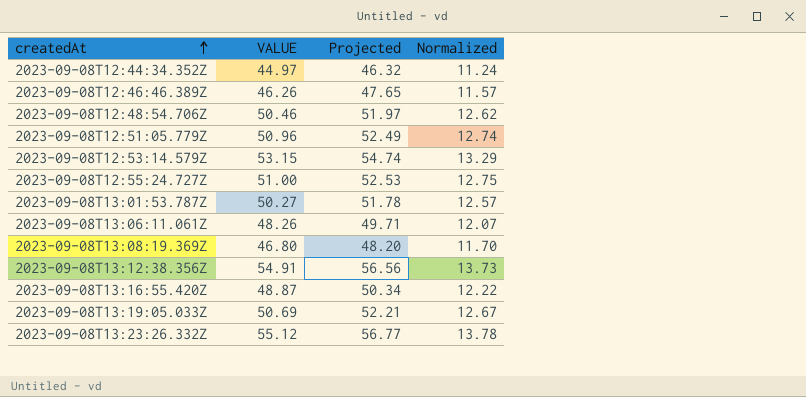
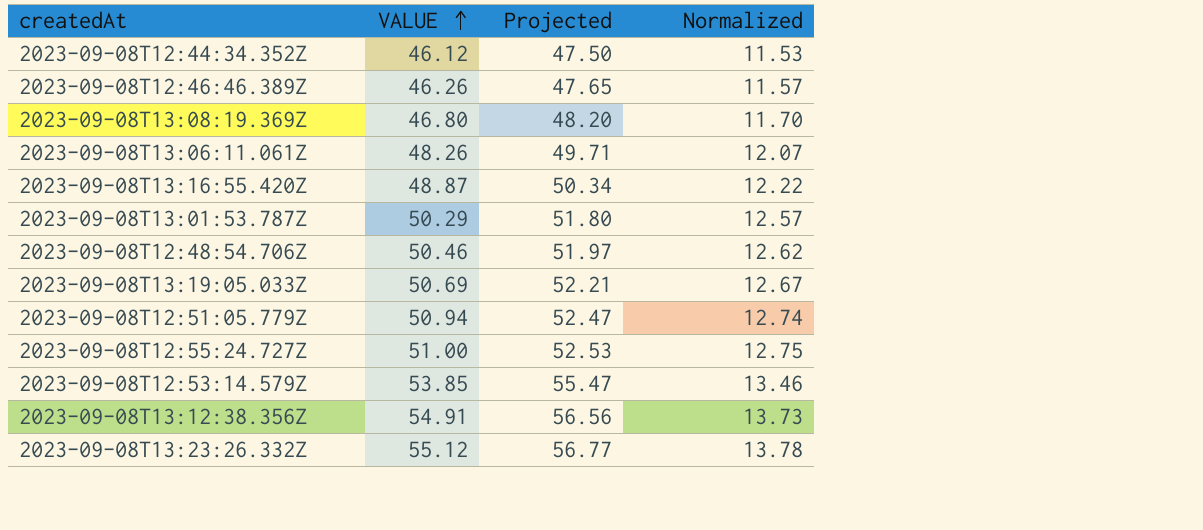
row order: createdAt ascending -> VALUE ascending
2023-09-08T12:44:34.352Z | VALUE: 44.97 -> 46.12
2023-09-08T12:44:34.352Z | Projected: 46.32 -> 47.50
2023-09-08T12:44:34.352Z | Normalized: 11.24 -> 11.53
2023-09-08T13:01:53.787Z | VALUE: 50.27 -> 50.29
2023-09-08T13:01:53.787Z | Projected: 51.78 -> 51.80
2023-09-08T12:51:05.779Z | VALUE: 50.96 -> 50.94
2023-09-08T12:51:05.779Z | Projected: 52.49 -> 52.47
2023-09-08T12:53:14.579Z | VALUE: 53.15 -> 53.85
2023-09-08T12:53:14.579Z | Projected: 54.74 -> 55.47
2023-09-08T12:53:14.579Z | Normalized: 13.29 -> 13.46

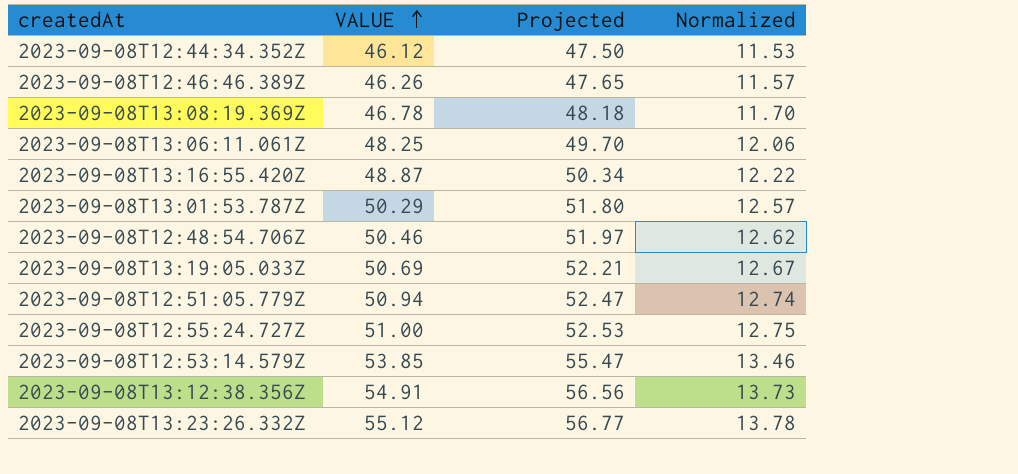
2023-09-08T13:08:19.369Z | VALUE: 46.80 -> 46.78
2023-09-08T13:08:19.369Z | Projected: 48.20 -> 48.18
2023-09-08T13:06:11.061Z | VALUE: 48.26 -> 48.25
2023-09-08T13:06:11.061Z | Projected: 49.71 -> 49.70
2023-09-08T13:06:11.061Z | Normalized: 12.07 -> 12.06

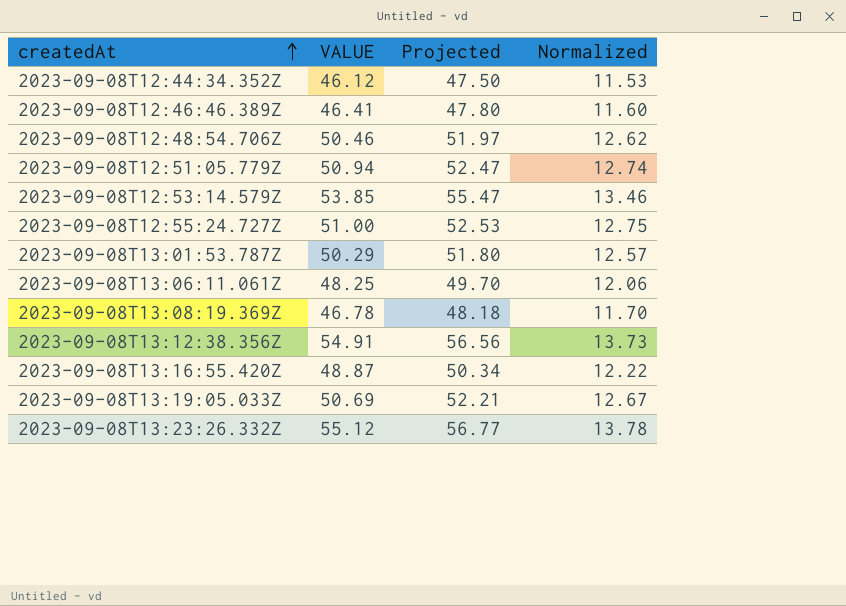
row order: VALUE ascending -> createdAt ascending
2023-09-08T12:46:46.389Z | VALUE: 46.26 -> 46.41
2023-09-08T12:46:46.389Z | Projected: 47.65 -> 47.80
2023-09-08T12:46:46.389Z | Normalized: 11.57 -> 11.60

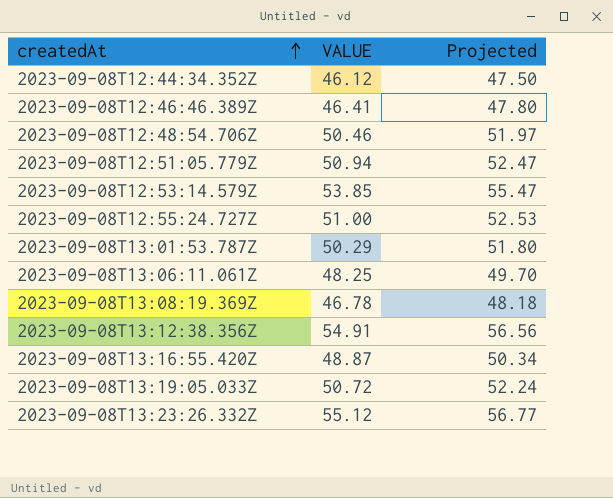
column Normalized | formula: [VALUE] * 0.25 -> none
2023-09-08T13:19:05.033Z | VALUE: 50.69 -> 50.72
2023-09-08T13:19:05.033Z | Projected: 52.21 -> 52.24

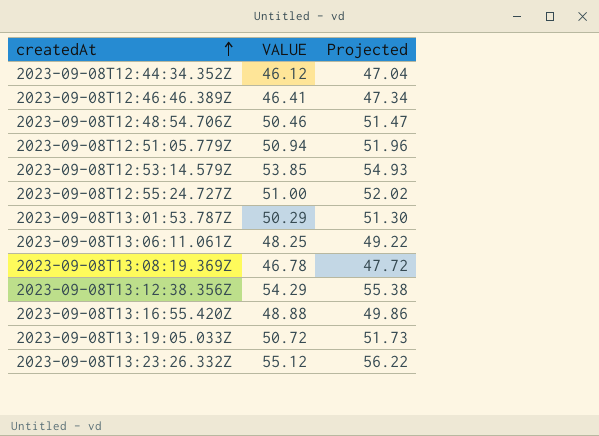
column Projected | formula: [VALUE] * 1.03 -> [VALUE] * 1.02
2023-09-08T13:12:38.356Z | VALUE: 54.91 -> 54.29
2023-09-08T13:16:55.420Z | VALUE: 48.87 -> 48.88

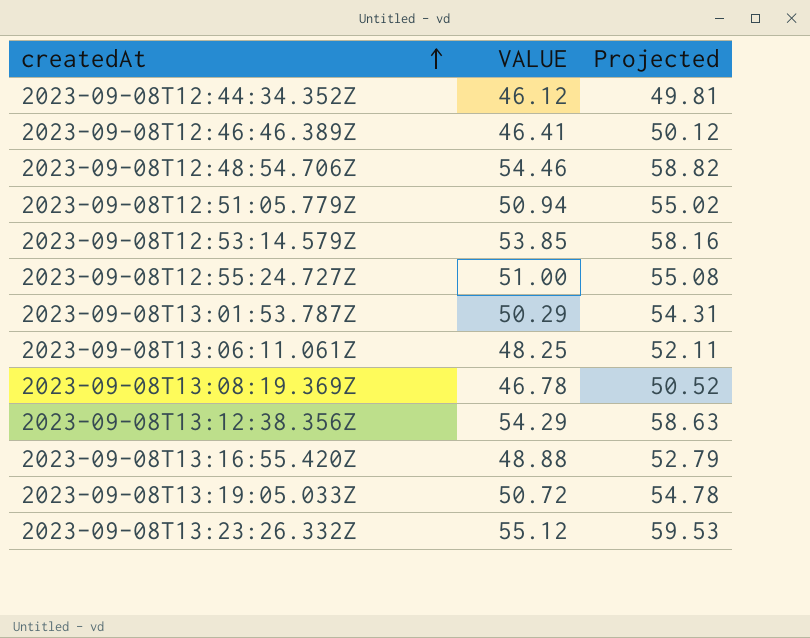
column Projected | formula: [VALUE] * 1.02 -> [VALUE] * 1.08
2023-09-08T12:48:54.706Z | VALUE: 50.46 -> 54.46

